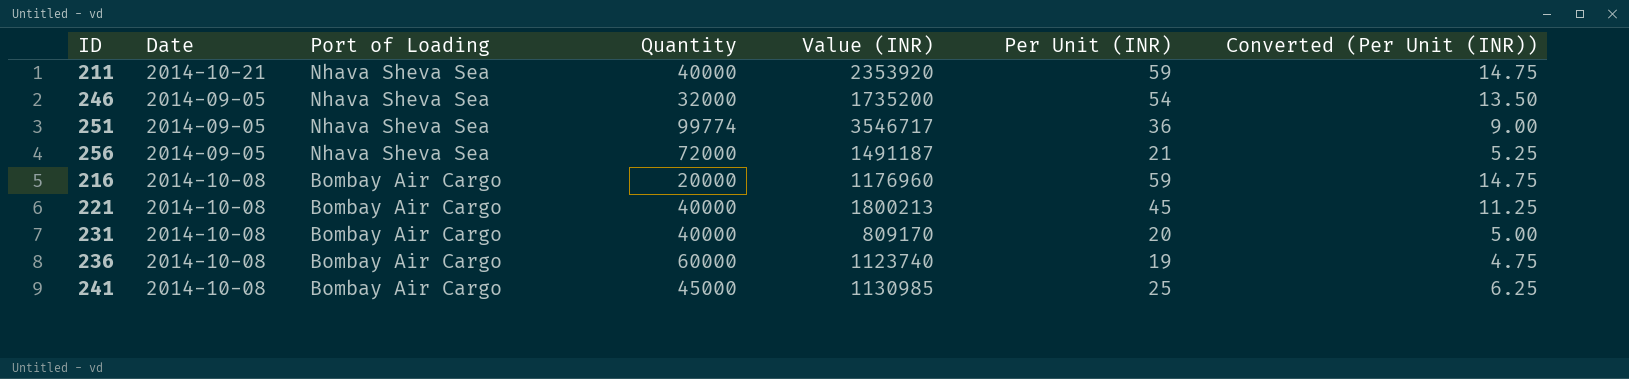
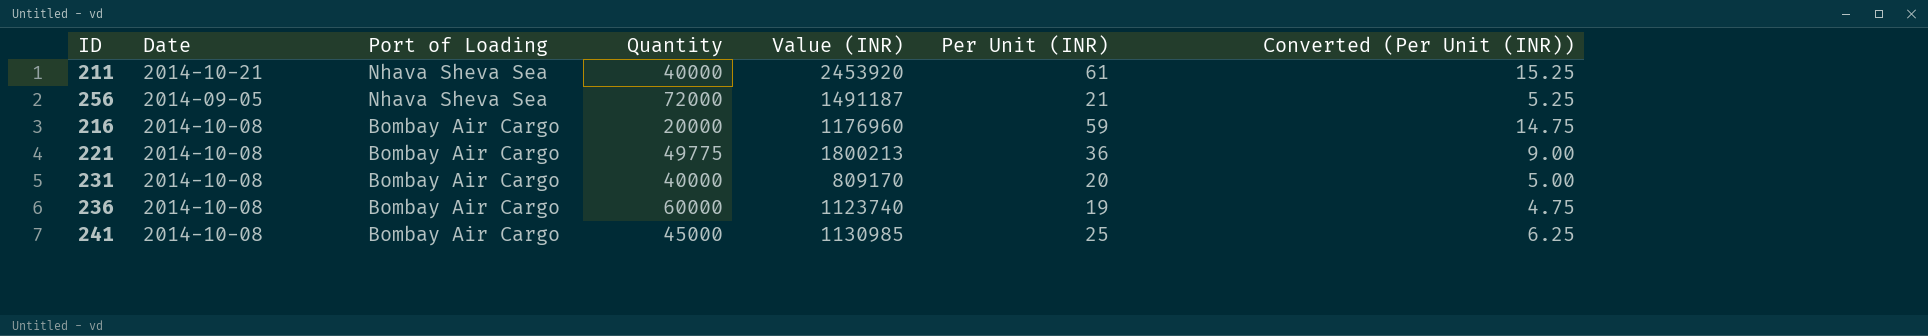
row 246: 2014-09-05 | Nhava Sheva Sea | 32000 | 1735200 | 54 | 13.50 -> none
row 251: 2014-09-05 | Nhava Sheva Sea | 99774 | 3546717 | 36 | 9.00 -> none
211 | Value (INR): 2353920 -> 2453920
211 | Per Unit (INR): 59 -> 61
211 | Converted (Per Unit (INR)): 14.75 -> 15.25
221 | Quantity: 40000 -> 49775
221 | Per Unit (INR): 45 -> 36
221 | Converted (Per Unit (INR)): 11.25 -> 9.00

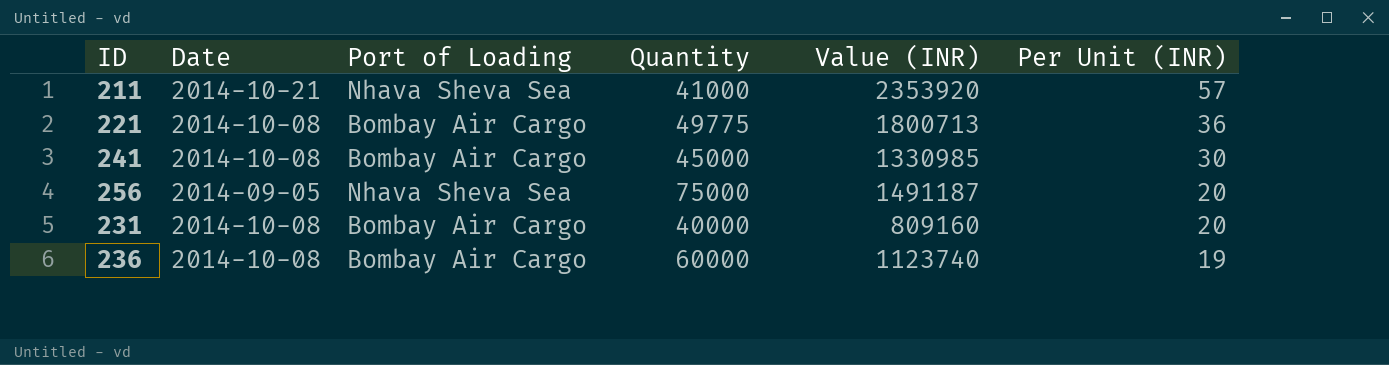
row order: Port of Loading descending -> Per Unit (INR) descending
column Converted (Per Unit (INR)) | formula: [Per Unit (INR)] * 0.25 -> none
row 216: 2014-10-08 | Bombay Air Cargo | 20000 | 1176960 | 59 | 14.75 -> none
211 | Quantity: 40000 -> 41000
211 | Value (INR): 2453920 -> 2353920
211 | Per Unit (INR): 61 -> 57
221 | Value (INR): 1800213 -> 1800713
241 | Value (INR): 1130985 -> 1330985
241 | Per Unit (INR): 25 -> 30
256 | Quantity: 72000 -> 75000
256 | Per Unit (INR): 21 -> 20
231 | Value (INR): 809170 -> 809160

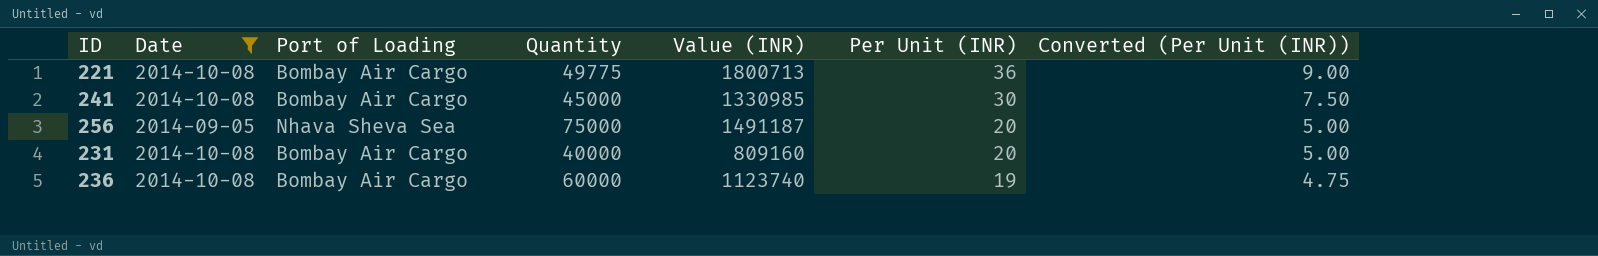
filter: none -> Date != 2014-10-21
column Converted (Per Unit (INR)) | formula: none -> [Per Unit (INR)] * 0.25

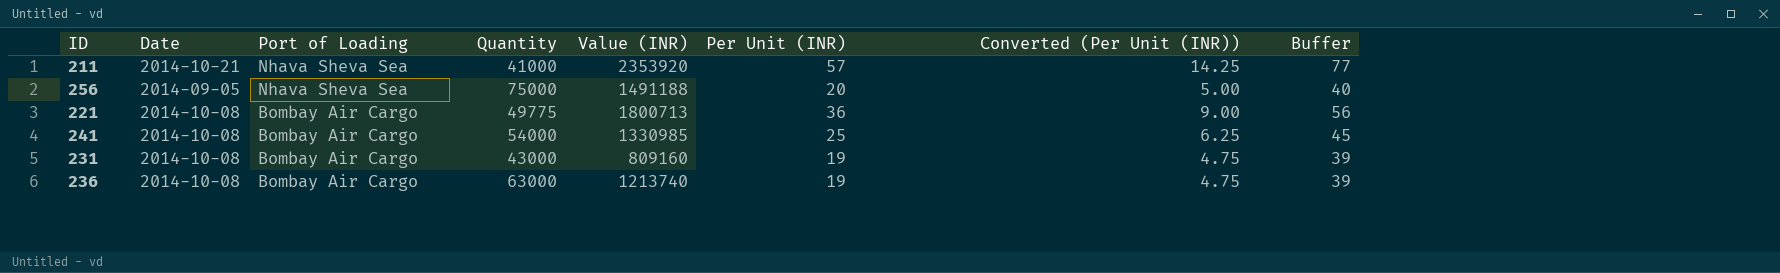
filter: Date != 2014-10-21 -> none
row order: Per Unit (INR) descending -> Port of Loading descending
column Buffer | formula: none -> [Per Unit (INR)] + 20
256 | Value (INR): 1491187 -> 1491188
241 | Quantity: 45000 -> 54000
241 | Per Unit (INR): 30 -> 25
241 | Converted (Per Unit (INR)): 7.50 -> 6.25
231 | Quantity: 40000 -> 43000
231 | Per Unit (INR): 20 -> 19
231 | Converted (Per Unit (INR)): 5.00 -> 4.75
236 | Quantity: 60000 -> 63000
236 | Value (INR): 1123740 -> 1213740

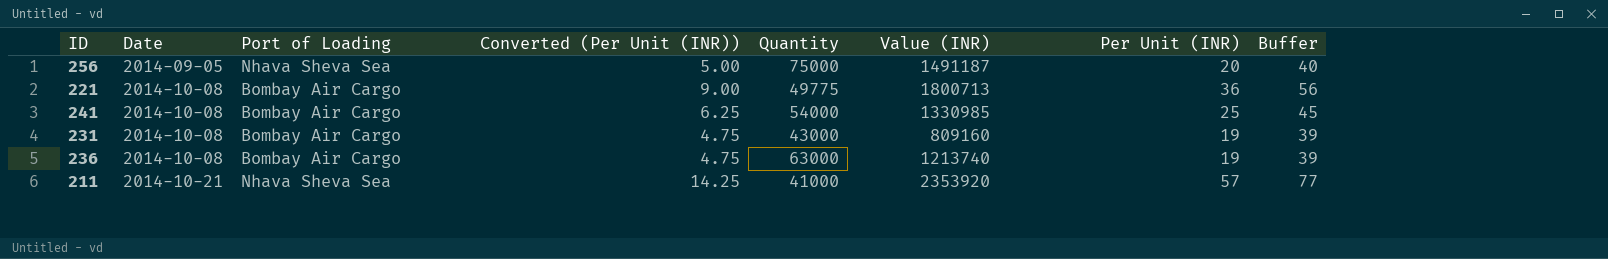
row order: Port of Loading descending -> Date ascending
column Converted (Per Unit (INR)) | position: 7 -> 4
256 | Value (INR): 1491188 -> 1491187

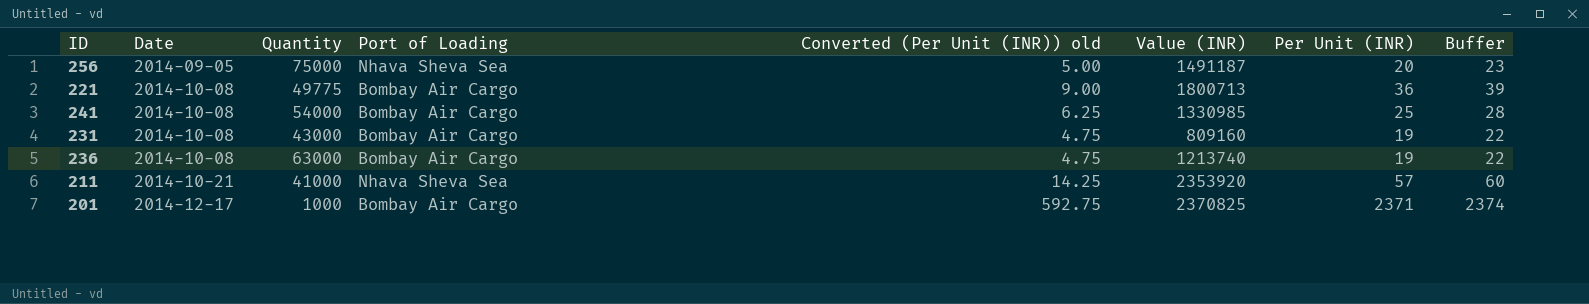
column Quantity | position: 5 -> 3
column name: Converted (Per Unit (INR)) -> Converted (Per Unit (INR)) old
column Buffer | formula: [Per Unit (INR)] + 20 -> [Per Unit (INR)] + 3
row 201: none -> 2014-12-17 | 1000 | Bombay Air Cargo | 592.75 | 2370825 | 2371 | 2374

